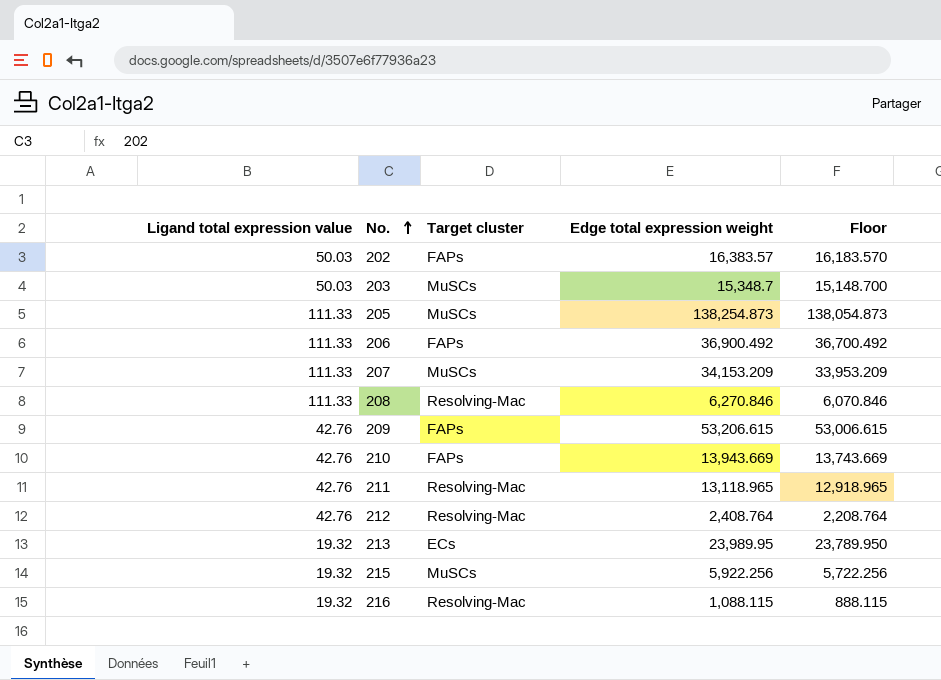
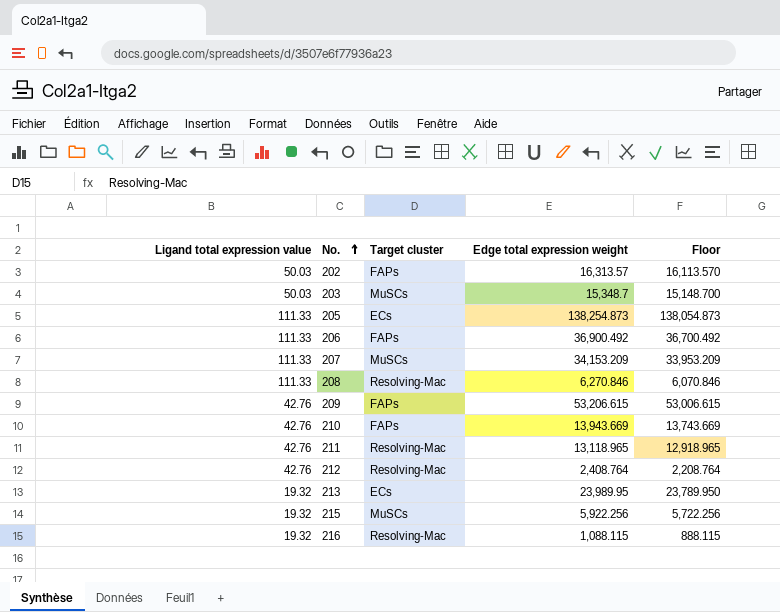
202 | Edge total expression weight: 16,383.57 -> 16,313.57
202 | Floor: 16,183.570 -> 16,113.570
205 | Target cluster: MuSCs -> ECs

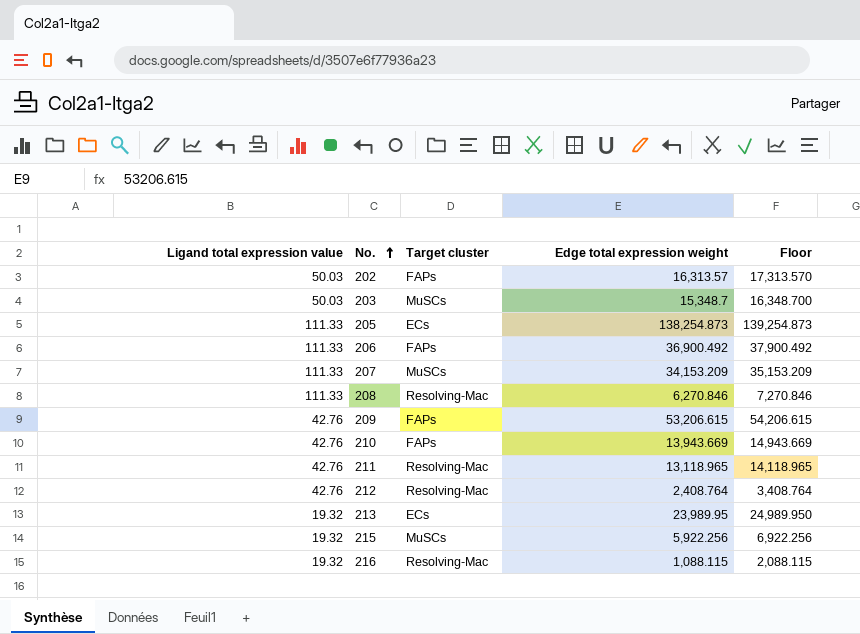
column Floor | formula: [Edge total expression weight] - 200 -> [Edge total expression weight] + 1000

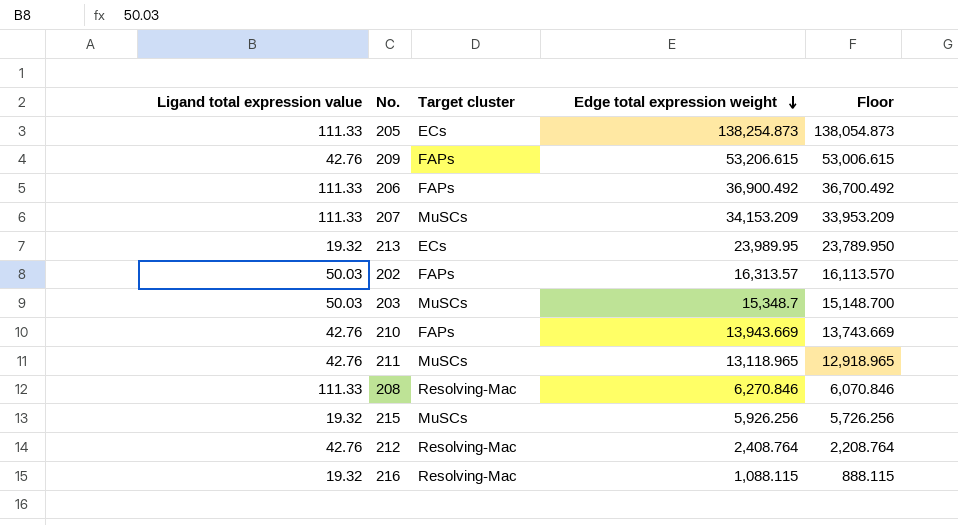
row order: No. ascending -> Edge total expression weight descending
column Floor | formula: [Edge total expression weight] + 1000 -> [Edge total expression weight] - 200
211 | Target cluster: Resolving-Mac -> MuSCs
215 | Edge total expression weight: 5,922.256 -> 5,926.256

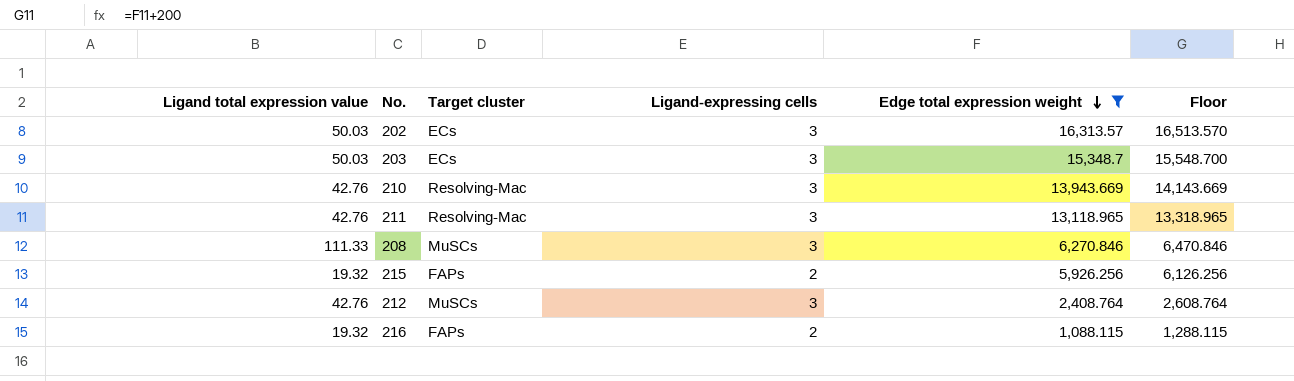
filter: none -> Edge total expression weight <= 16,313.57
column Ligand-expressing cells | position: none -> 4
column Floor | formula: [Edge total expression weight] - 200 -> [Edge total expression weight] + 200
202 | Target cluster: FAPs -> ECs
203 | Target cluster: MuSCs -> ECs
210 | Target cluster: FAPs -> Resolving-Mac
211 | Target cluster: MuSCs -> Resolving-Mac
208 | Target cluster: Resolving-Mac -> MuSCs
215 | Target cluster: MuSCs -> FAPs
212 | Target cluster: Resolving-Mac -> MuSCs
216 | Target cluster: Resolving-Mac -> FAPs

